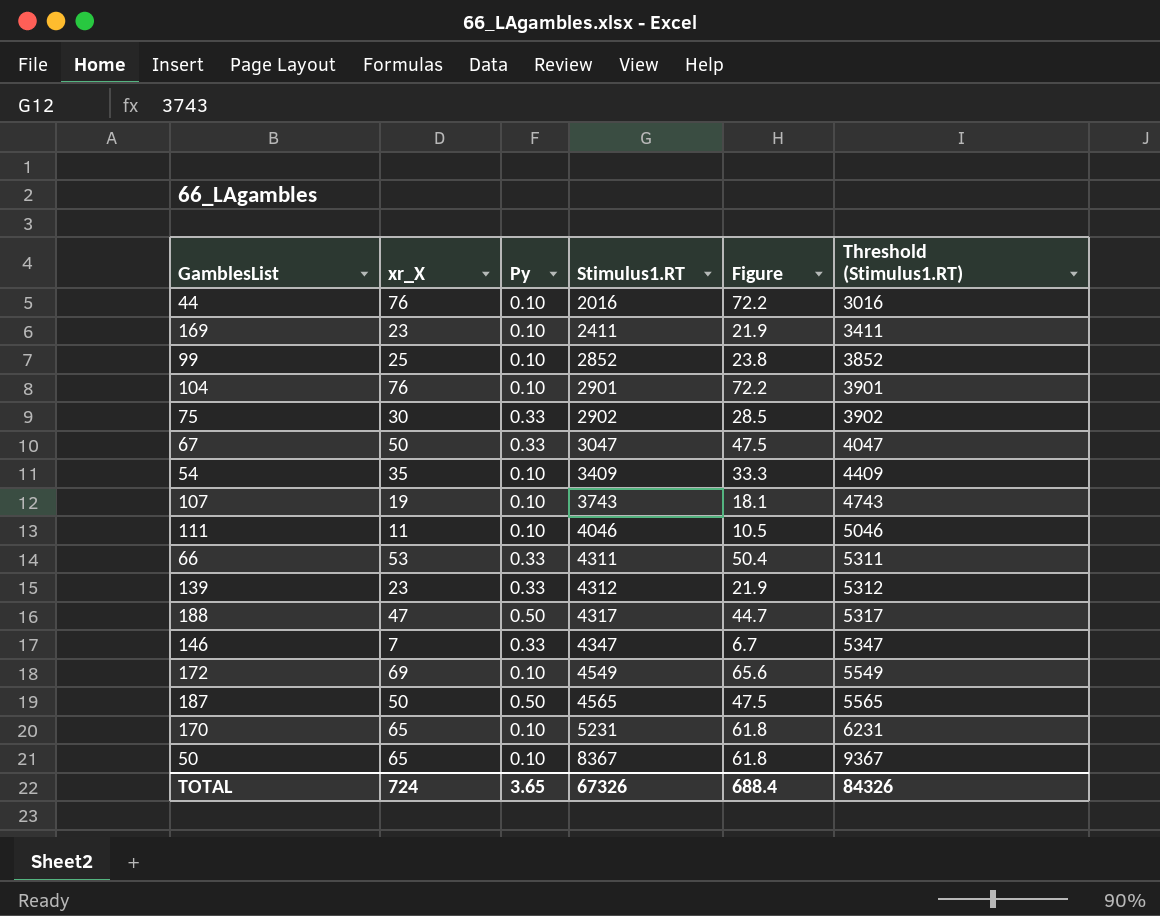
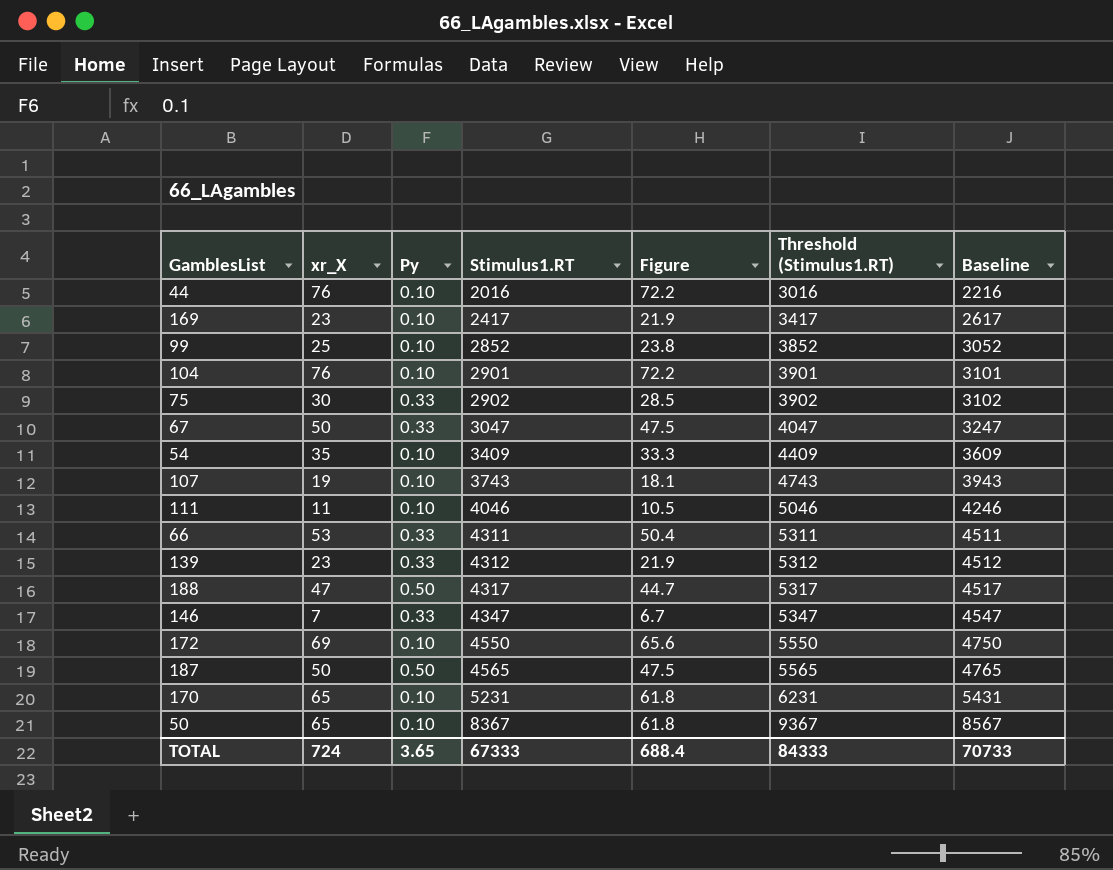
column Baseline | formula: none -> [Stimulus1.RT] + 200
169 | Stimulus1.RT: 2411 -> 2417
169 | Threshold (Stimulus1.RT): 3411 -> 3417
172 | Stimulus1.RT: 4549 -> 4550
172 | Threshold (Stimulus1.RT): 5549 -> 5550
TOTAL | Stimulus1.RT: 67326 -> 67333
TOTAL | Threshold (Stimulus1.RT): 84326 -> 84333

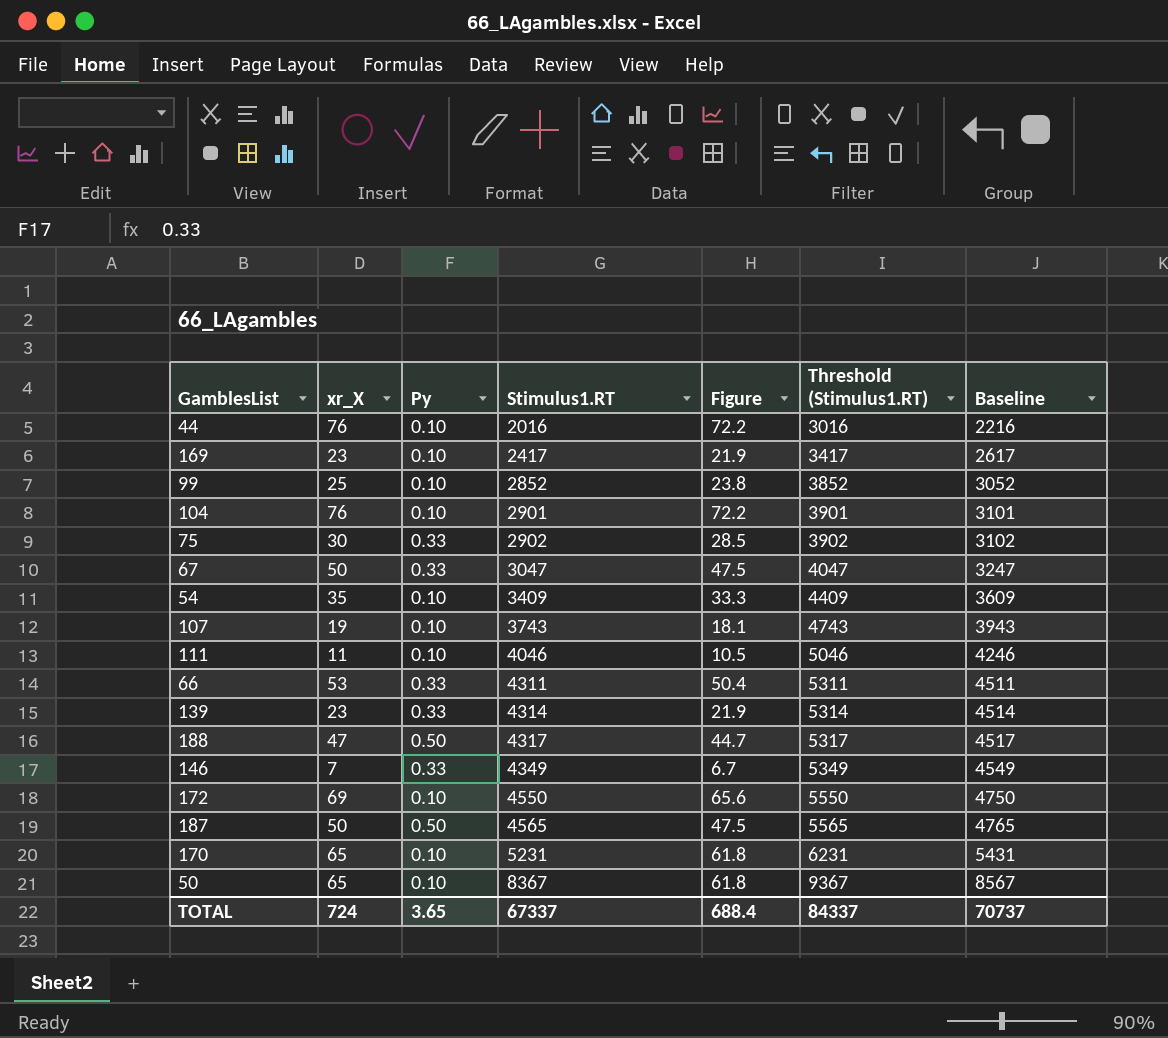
139 | Stimulus1.RT: 4312 -> 4314
139 | Threshold (Stimulus1.RT): 5312 -> 5314
139 | Baseline: 4512 -> 4514
146 | Stimulus1.RT: 4347 -> 4349
146 | Threshold (Stimulus1.RT): 5347 -> 5349
146 | Baseline: 4547 -> 4549
TOTAL | Stimulus1.RT: 67333 -> 67337
TOTAL | Threshold (Stimulus1.RT): 84333 -> 84337
TOTAL | Baseline: 70733 -> 70737

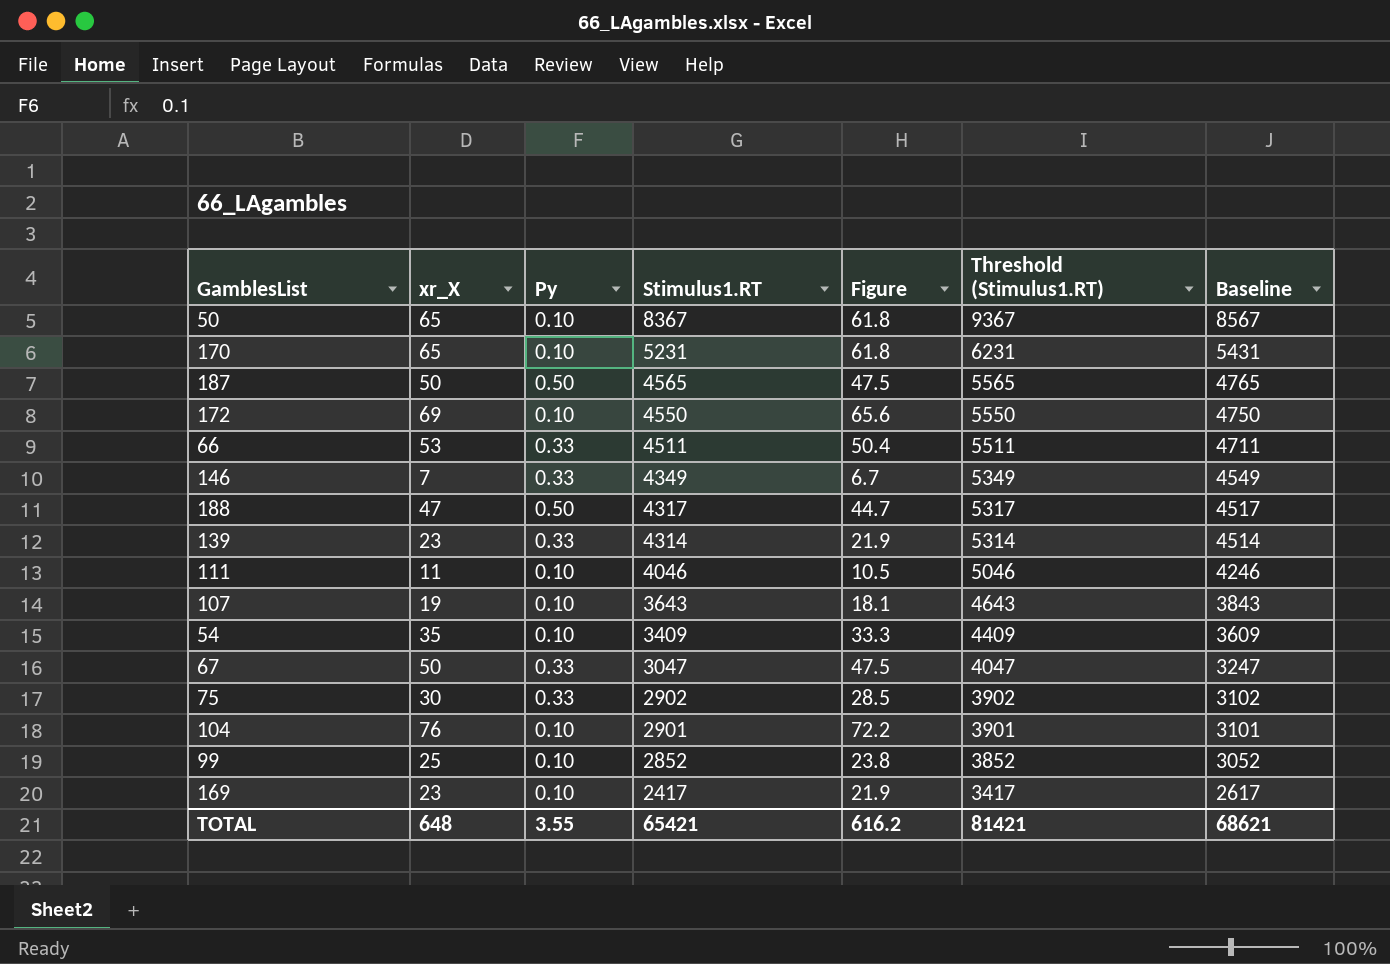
row order: Stimulus1.RT ascending -> Stimulus1.RT descending
row 44: 76 | 0.10 | 2016 | 72.2 | 3016 | 2216 -> none
66 | Stimulus1.RT: 4311 -> 4511
66 | Threshold (Stimulus1.RT): 5311 -> 5511
66 | Baseline: 4511 -> 4711
107 | Stimulus1.RT: 3743 -> 3643
107 | Threshold (Stimulus1.RT): 4743 -> 4643
107 | Baseline: 3943 -> 3843
TOTAL | xr_X: 724 -> 648
TOTAL | Py: 3.65 -> 3.55
TOTAL | Stimulus1.RT: 67337 -> 65421
TOTAL | Figure: 688.4 -> 616.2
TOTAL | Threshold (Stimulus1.RT): 84337 -> 81421
TOTAL | Baseline: 70737 -> 68621

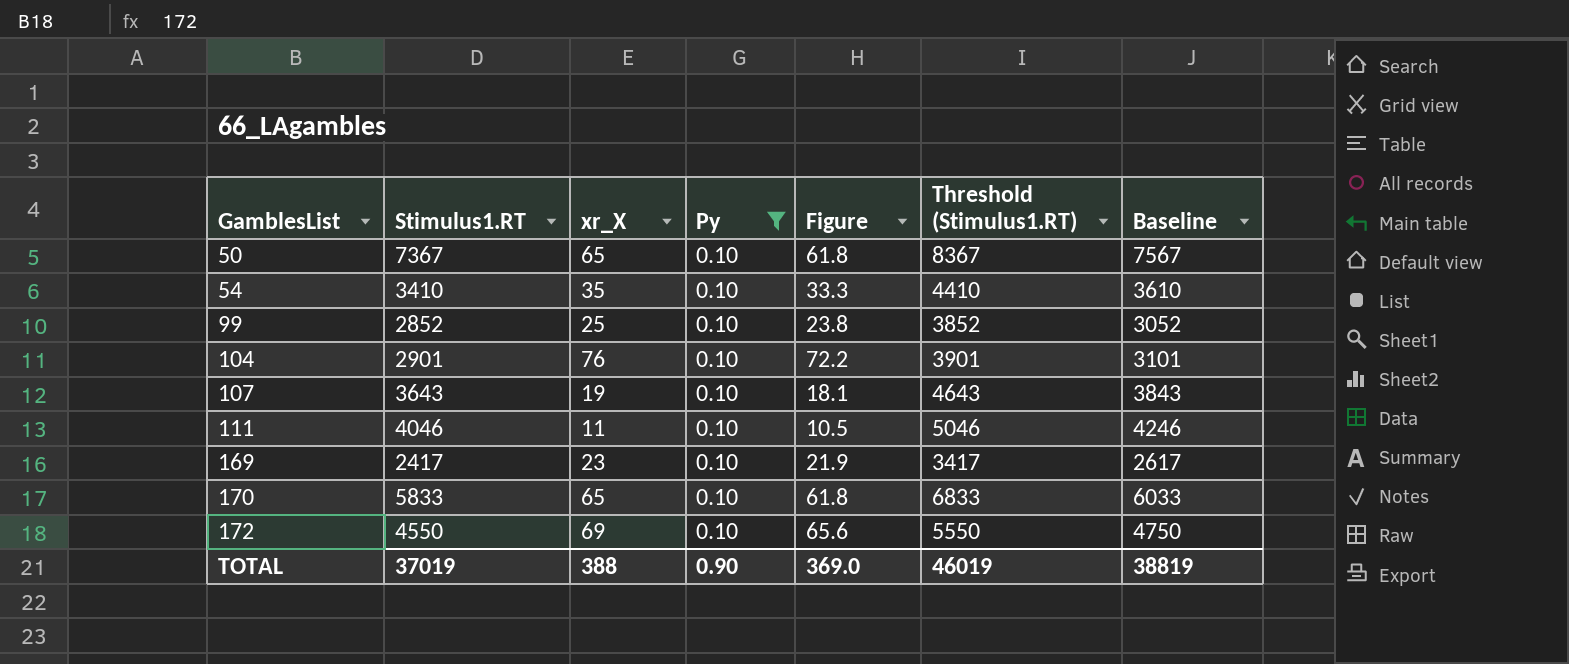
filter: none -> Py = 0.10
row order: Stimulus1.RT descending -> GamblesList ascending
column Stimulus1.RT | position: 4 -> 2
50 | Stimulus1.RT: 8367 -> 7367
50 | Threshold (Stimulus1.RT): 9367 -> 8367
50 | Baseline: 8567 -> 7567
54 | Stimulus1.RT: 3409 -> 3410
54 | Threshold (Stimulus1.RT): 4409 -> 4410
54 | Baseline: 3609 -> 3610
170 | Stimulus1.RT: 5231 -> 5833
170 | Threshold (Stimulus1.RT): 6231 -> 6833
170 | Baseline: 5431 -> 6033
TOTAL | Stimulus1.RT: 65421 -> 37019
TOTAL | xr_X: 648 -> 388
TOTAL | Py: 3.55 -> 0.90
TOTAL | Figure: 616.2 -> 369.0
TOTAL | Threshold (Stimulus1.RT): 81421 -> 46019
TOTAL | Baseline: 68621 -> 38819

